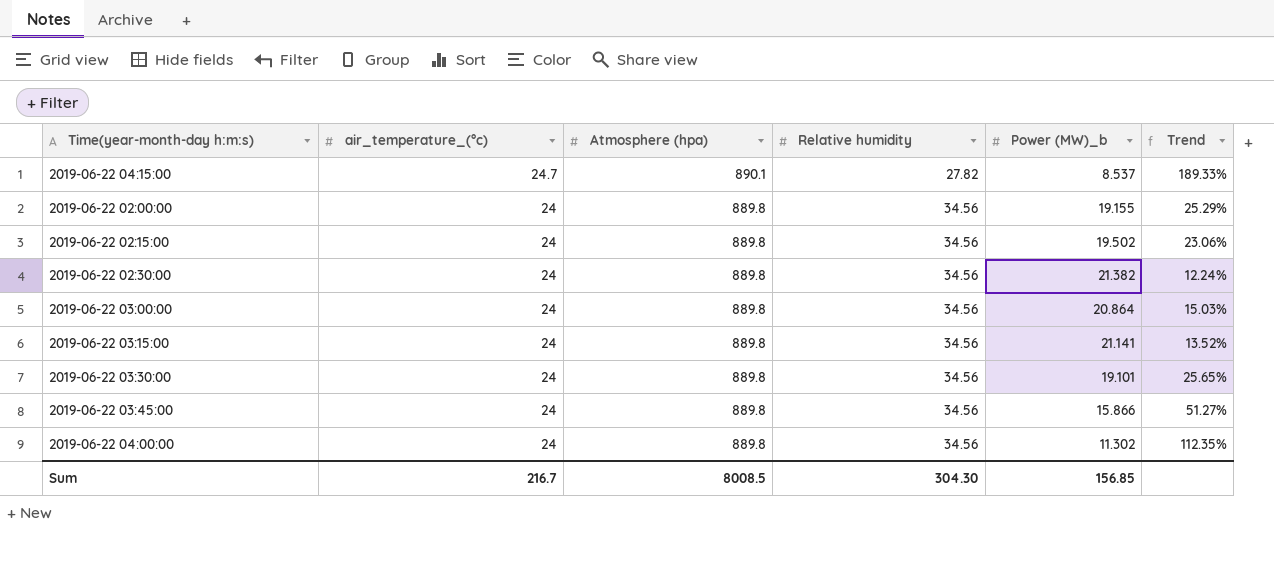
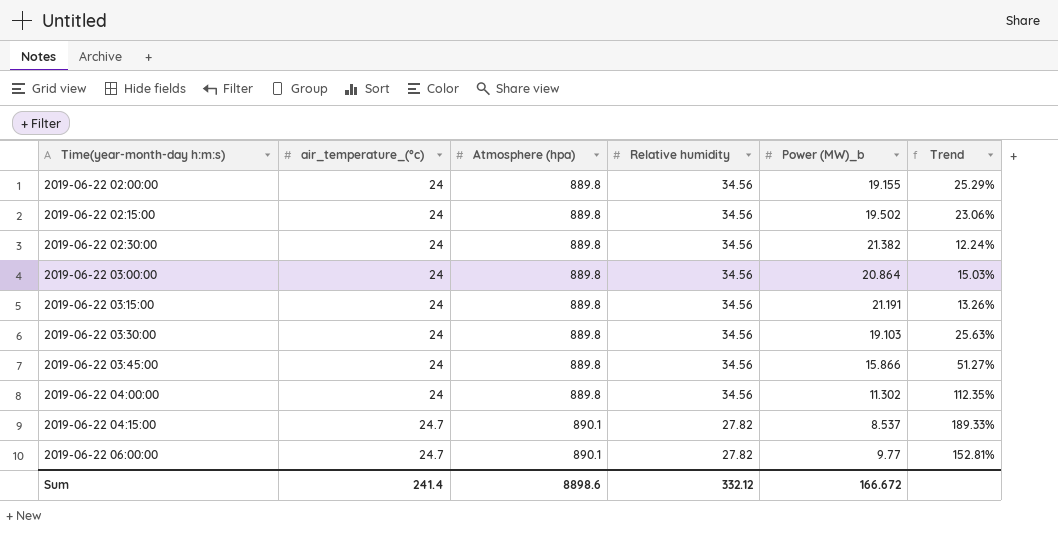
row order: air_temperature_(°c) descending -> Time(year-month-day h:m:s) ascending
2019-06-22 03:15:00 | Power (MW)_b: 21.141 -> 21.191
2019-06-22 03:15:00 | Trend: 13.52% -> 13.26%
2019-06-22 03:30:00 | Power (MW)_b: 19.101 -> 19.103
2019-06-22 03:30:00 | Trend: 25.65% -> 25.63%
row 2019-06-22 06:00:00: none -> 24.7 | 890.1 | 27.82 | 9.77 | 152.81%
Sum | air_temperature_(°c): 216.7 -> 241.4
Sum | Atmosphere (hpa): 8008.5 -> 8898.6
Sum | Relative humidity: 304.30 -> 332.12
Sum | Power (MW)_b: 156.85 -> 166.672

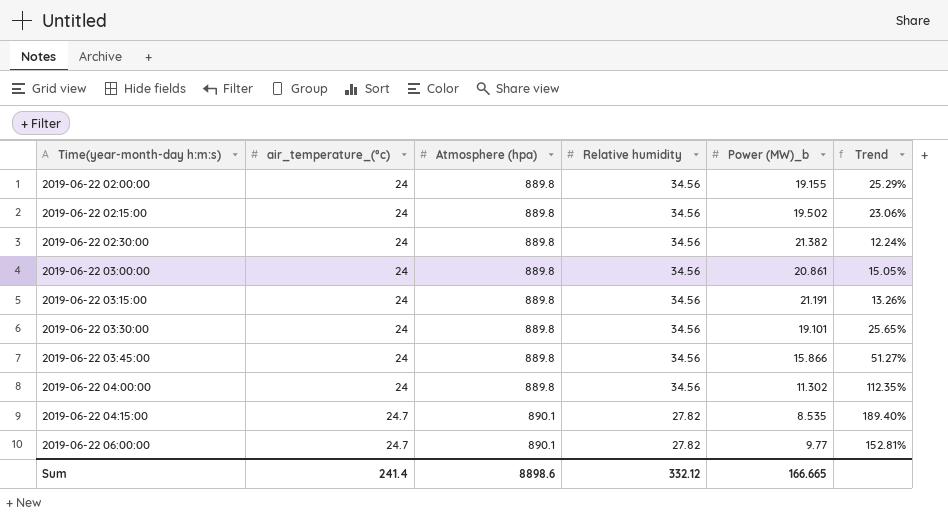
2019-06-22 03:00:00 | Power (MW)_b: 20.864 -> 20.861
2019-06-22 03:00:00 | Trend: 15.03% -> 15.05%
2019-06-22 03:30:00 | Power (MW)_b: 19.103 -> 19.101
2019-06-22 03:30:00 | Trend: 25.63% -> 25.65%
2019-06-22 04:15:00 | Power (MW)_b: 8.537 -> 8.535
2019-06-22 04:15:00 | Trend: 189.33% -> 189.40%
Sum | Power (MW)_b: 166.672 -> 166.665

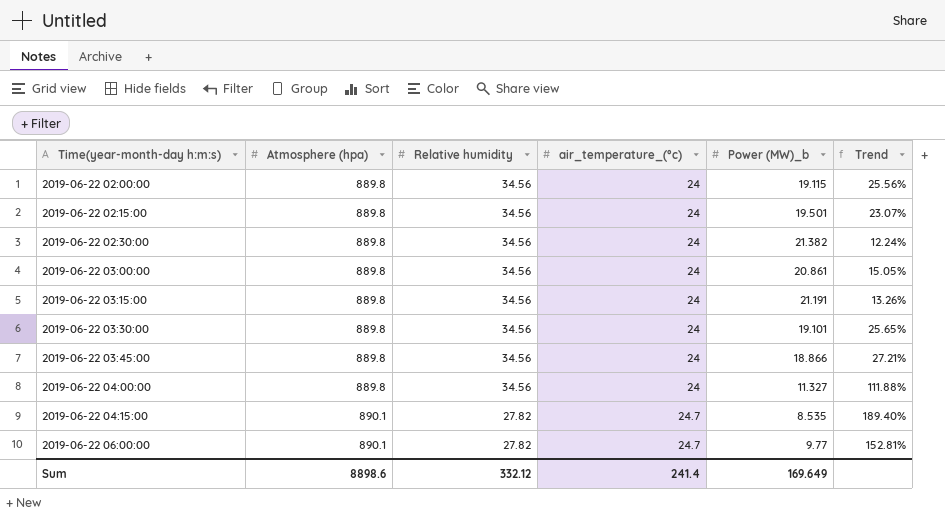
column air_temperature_(°c) | position: 2 -> 4
2019-06-22 02:00:00 | Power (MW)_b: 19.155 -> 19.115
2019-06-22 02:00:00 | Trend: 25.29% -> 25.56%
2019-06-22 02:15:00 | Power (MW)_b: 19.502 -> 19.501
2019-06-22 02:15:00 | Trend: 23.06% -> 23.07%
2019-06-22 03:45:00 | Power (MW)_b: 15.866 -> 18.866
2019-06-22 03:45:00 | Trend: 51.27% -> 27.21%
2019-06-22 04:00:00 | Power (MW)_b: 11.302 -> 11.327
2019-06-22 04:00:00 | Trend: 112.35% -> 111.88%
Sum | Power (MW)_b: 166.665 -> 169.649

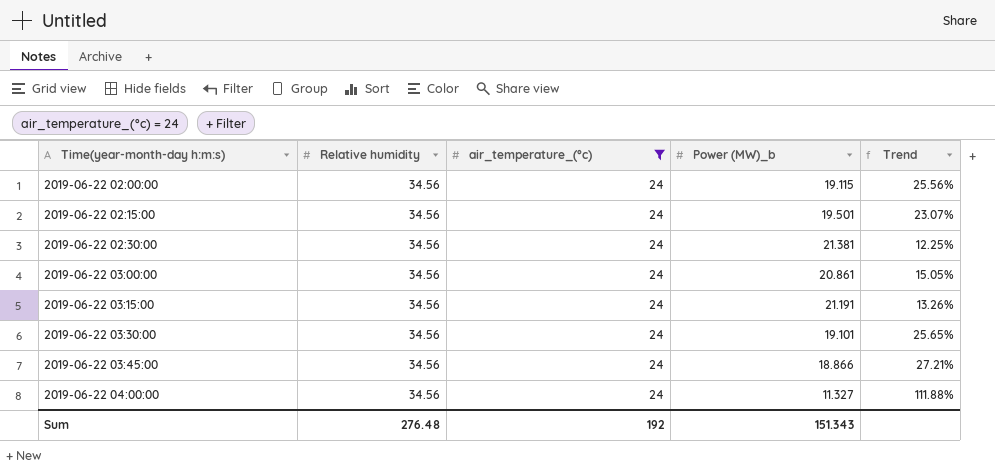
filter: none -> air_temperature_(°c) = 24
column Atmosphere (hpa) | position: 2 -> none
2019-06-22 02:30:00 | Power (MW)_b: 21.382 -> 21.381
2019-06-22 02:30:00 | Trend: 12.24% -> 12.25%
Sum | Relative humidity: 332.12 -> 276.48
Sum | air_temperature_(°c): 241.4 -> 192
Sum | Power (MW)_b: 169.649 -> 151.343

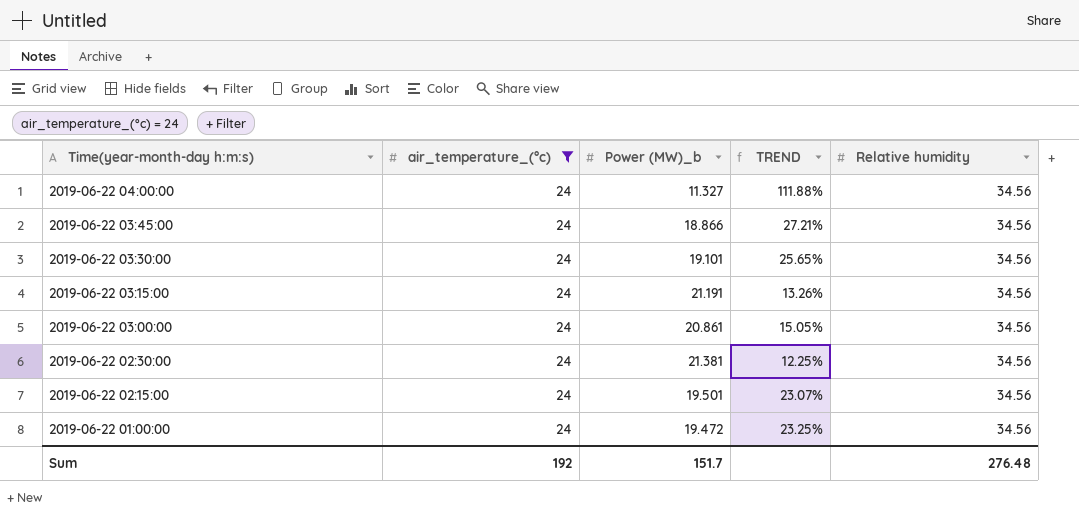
row order: Time(year-month-day h:m:s) ascending -> Time(year-month-day h:m:s) descending
column name: Trend -> TREND
column Relative humidity | position: 2 -> 5
row 2019-06-22 02:00:00: 34.56 | 24 | 19.115 | 25.56% -> none
row 2019-06-22 01:00:00: none -> 24 | 19.472 | 23.25% | 34.56
Sum | Power (MW)_b: 151.343 -> 151.7

